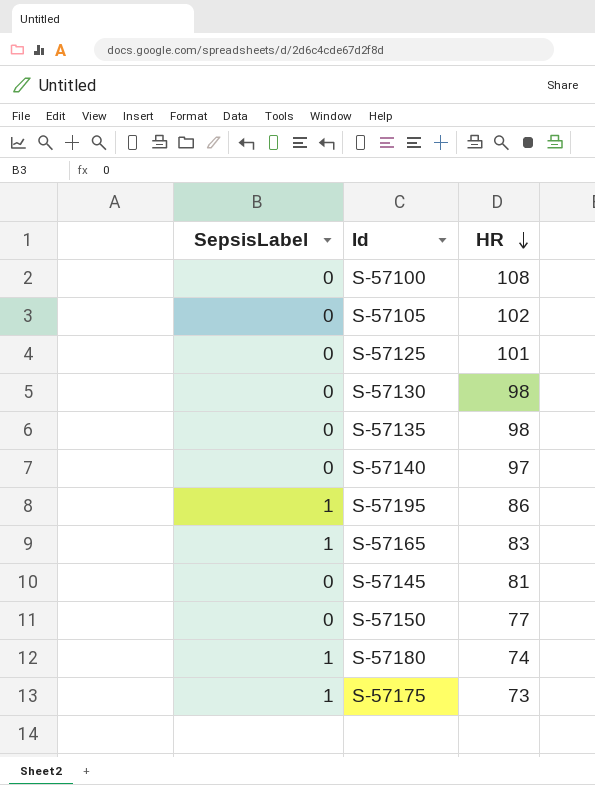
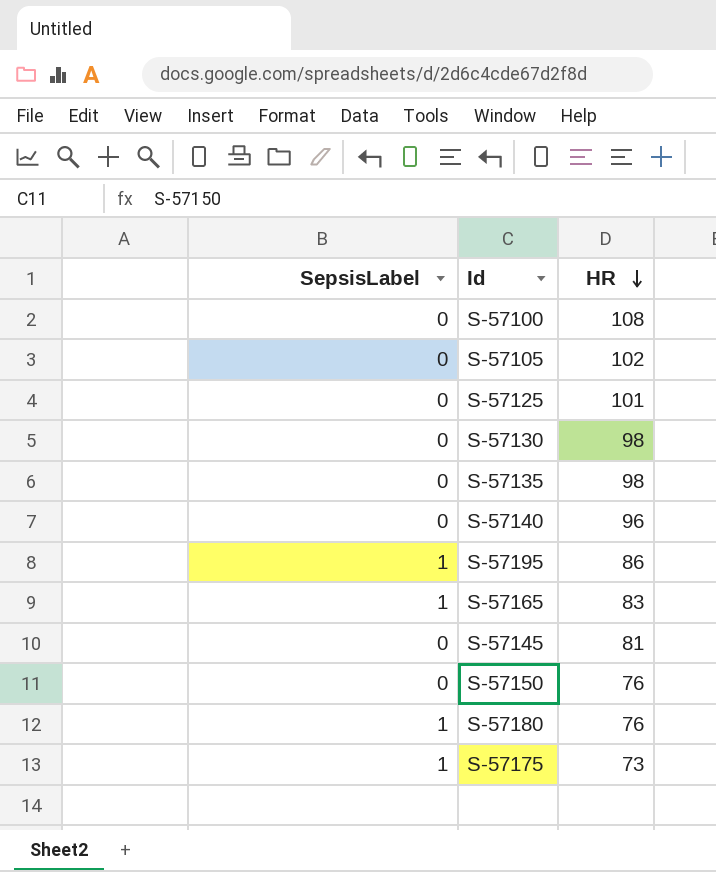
S-57140 | HR: 97 -> 96
S-57150 | HR: 77 -> 76
S-57180 | HR: 74 -> 76

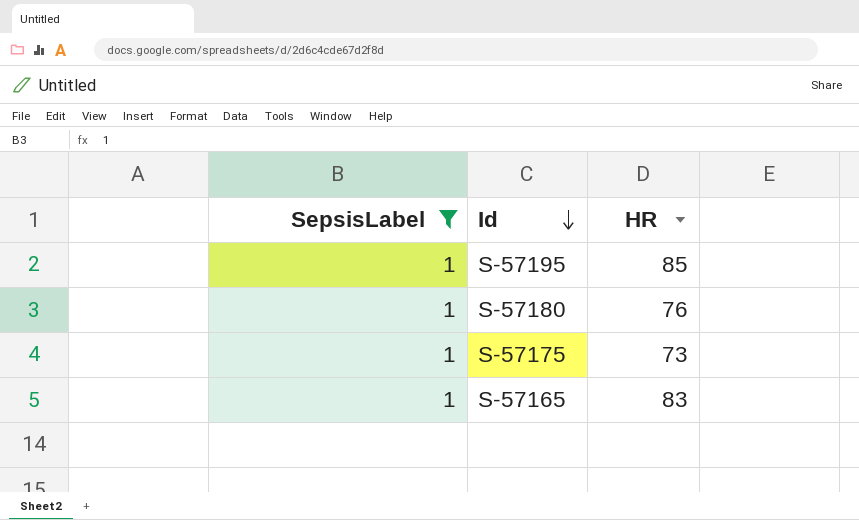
filter: none -> SepsisLabel = 1
row order: HR descending -> Id descending
S-57195 | HR: 86 -> 85

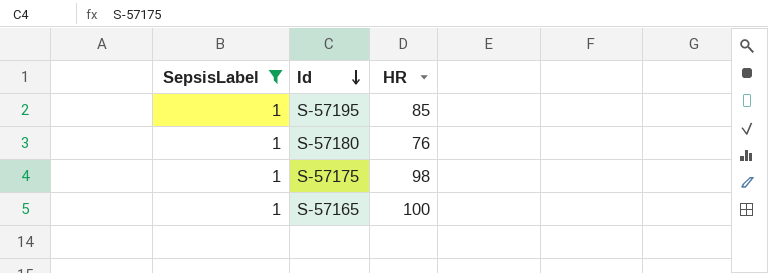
S-57175 | HR: 73 -> 98
S-57165 | HR: 83 -> 100

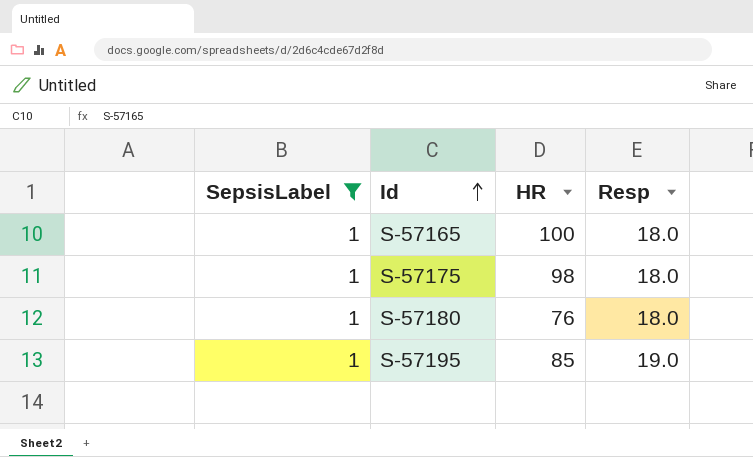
row order: Id descending -> Id ascending
column Resp | position: none -> 4

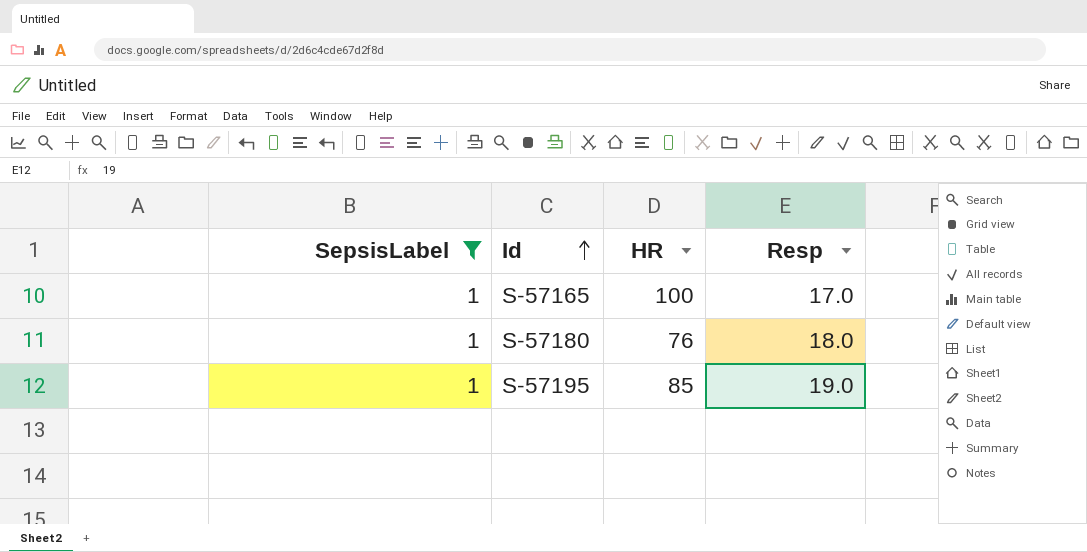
row S-57175: 1 | 98 | 18.0 -> none
S-57165 | Resp: 18.0 -> 17.0

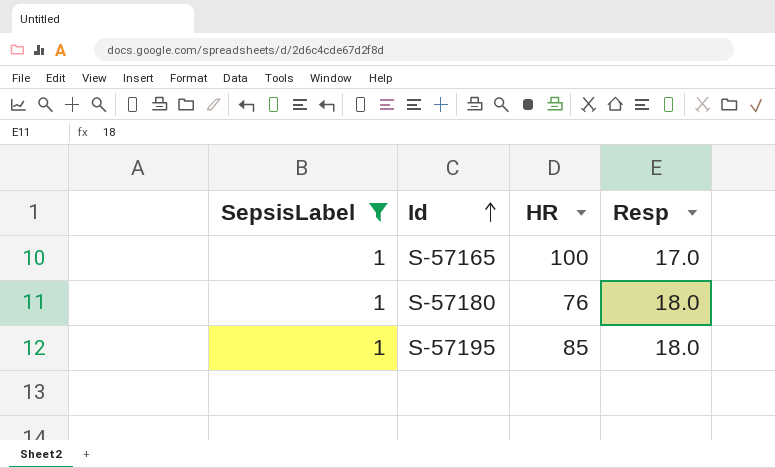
S-57195 | Resp: 19.0 -> 18.0

